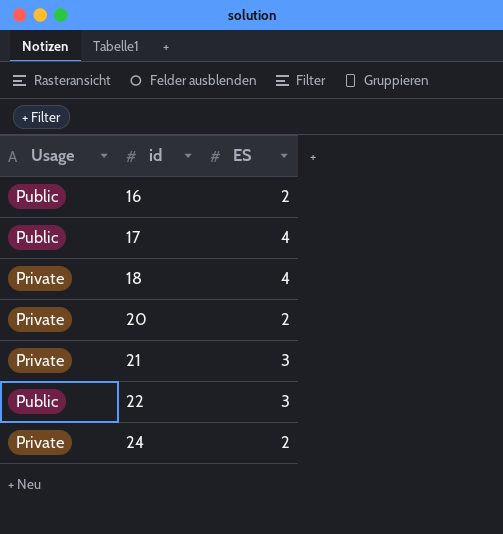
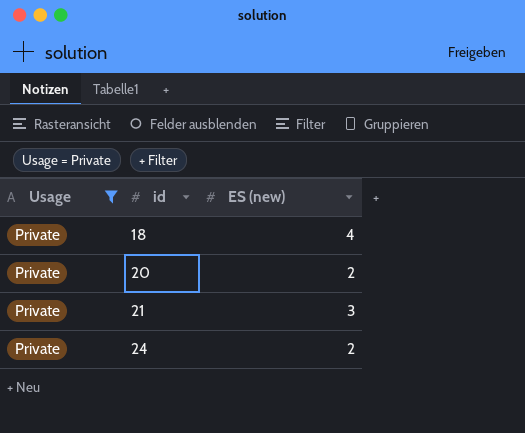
filter: none -> Usage = Private
column name: ES -> ES (new)

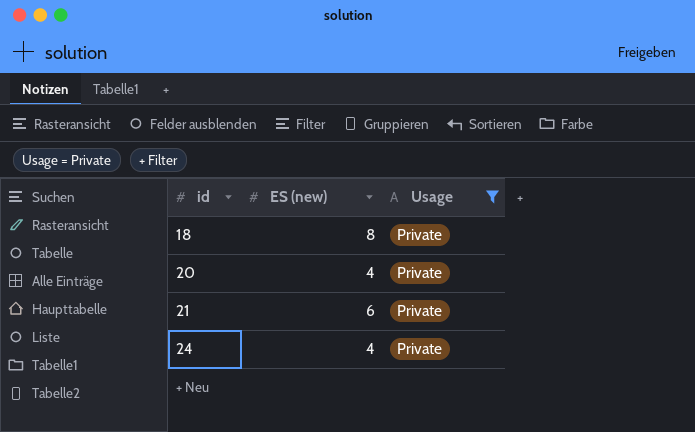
column Usage | position: 1 -> 3
18 | ES (new): 4 -> 8
20 | ES (new): 2 -> 4
21 | ES (new): 3 -> 6
24 | ES (new): 2 -> 4

